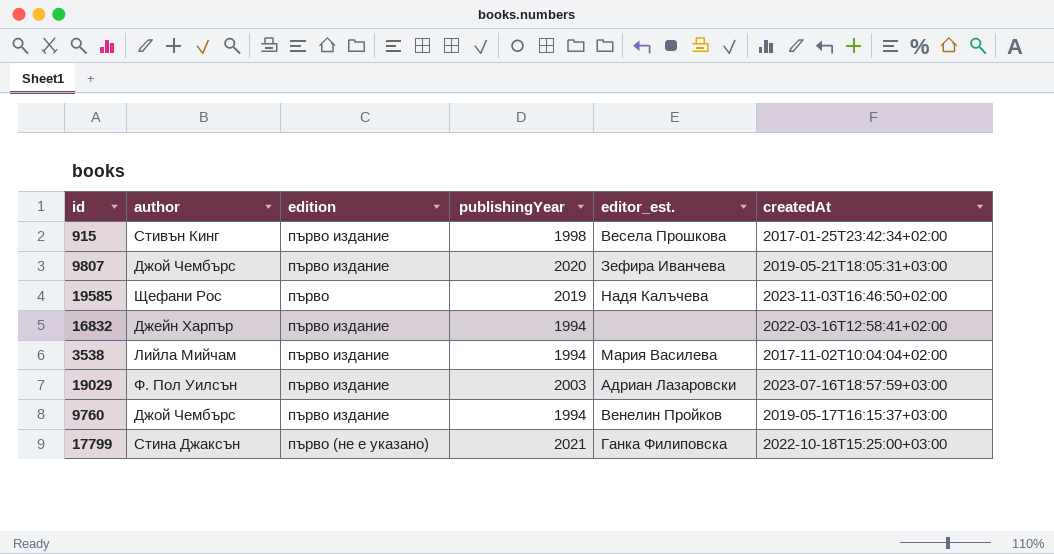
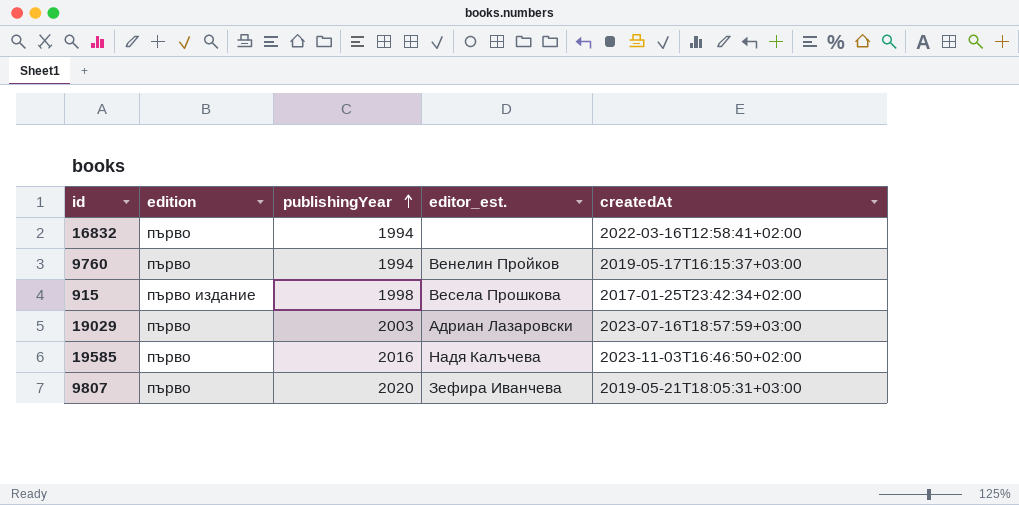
row order: none -> publishingYear ascending
column author | position: 2 -> none
row 3538: Лийла Мийчам | първо издание | 1994 | Мария Василева | 2017-11-02T10:04:04+02:00 -> none
row 17799: Стина Джаксън | първо (не е указано) | 2021 | Ганка Филиповска | 2022-10-18T15:25:00+03:00 -> none
16832 | edition: първо издание -> първо
9760 | edition: първо издание -> първо
19029 | edition: първо издание -> първо
19585 | publishingYear: 2019 -> 2016
9807 | edition: първо издание -> първо

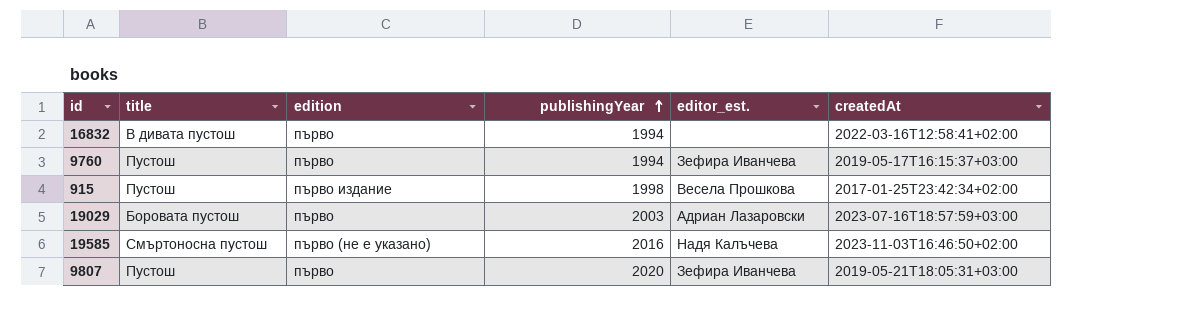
column title | position: none -> 2
9760 | editor_est.: Венелин Пройков -> Зефира Иванчева
19585 | edition: първо -> първо (не е указано)

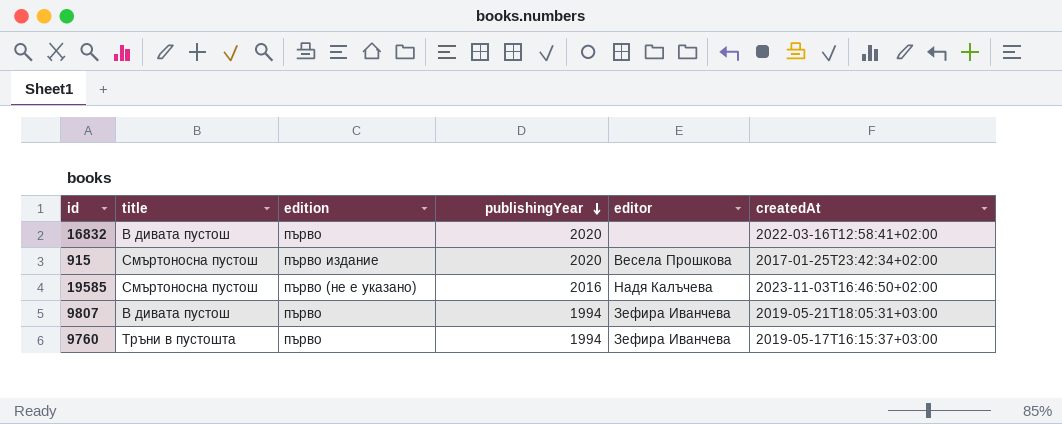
row order: publishingYear ascending -> publishingYear descending
column name: editor_est. -> editor
row 19029: Боровата пустош | първо | 2003 | Адриан Лазаровски | 2023-07-16T18:57:59+03:00 -> none
16832 | publishingYear: 1994 -> 2020
915 | title: Пустош -> Смъртоносна пустош
915 | publishingYear: 1998 -> 2020
9807 | title: Пустош -> В дивата пустош
9807 | publishingYear: 2020 -> 1994
9760 | title: Пустош -> Тръни в пустошта

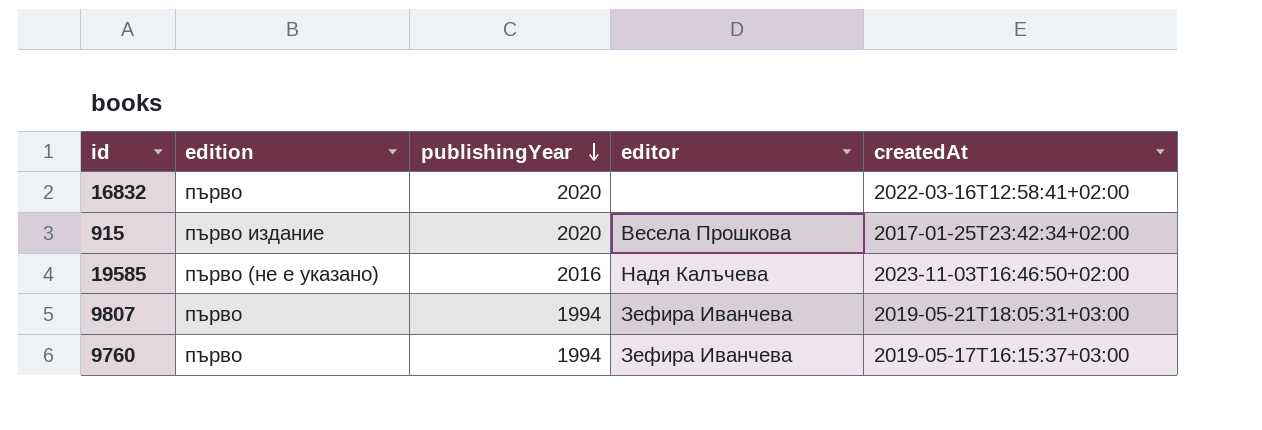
column title | position: 2 -> none

